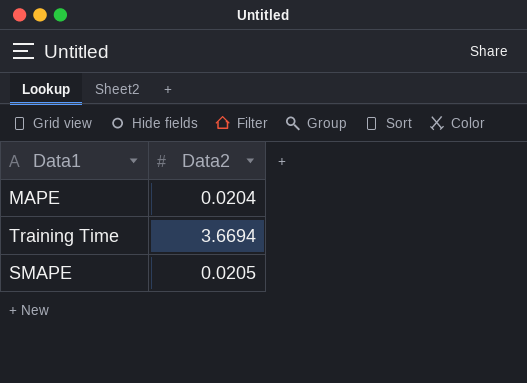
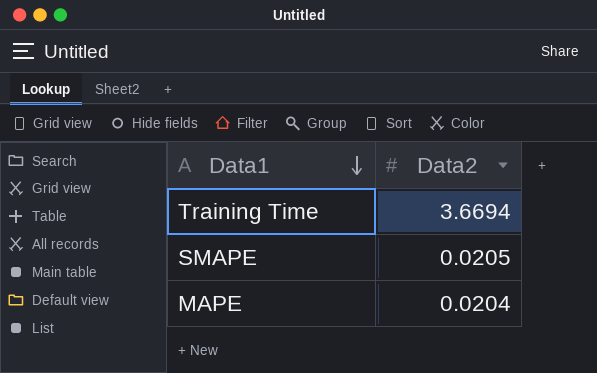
row order: none -> Data1 descending

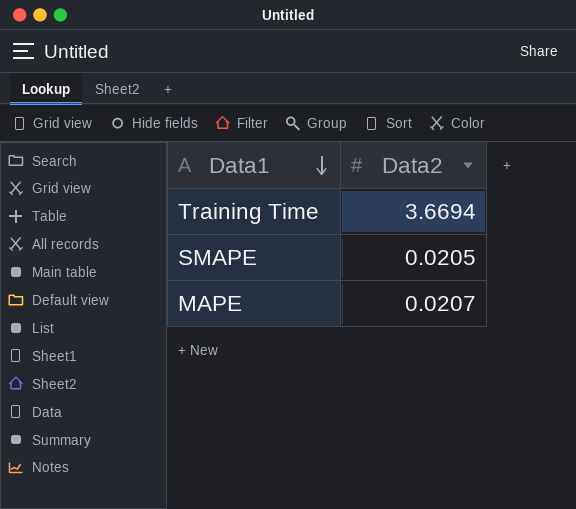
MAPE | Data2: 0.0204 -> 0.0207

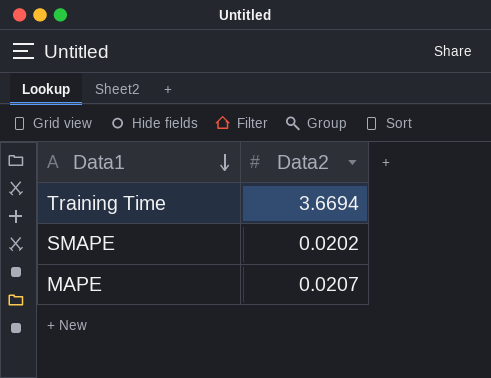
SMAPE | Data2: 0.0205 -> 0.0202

